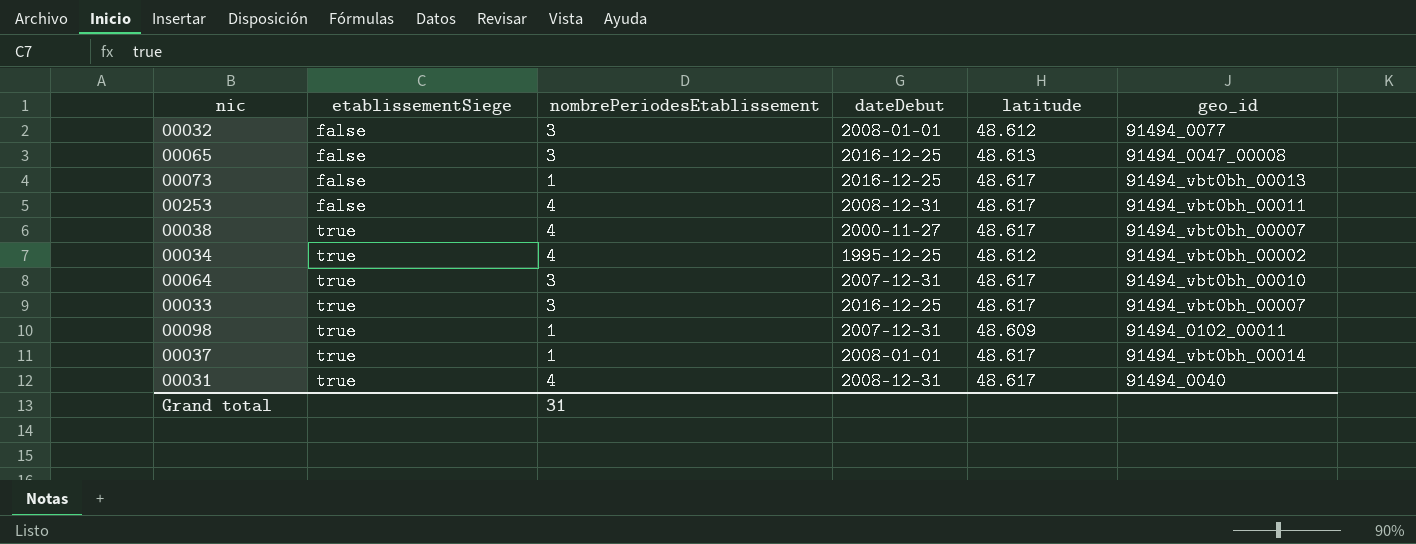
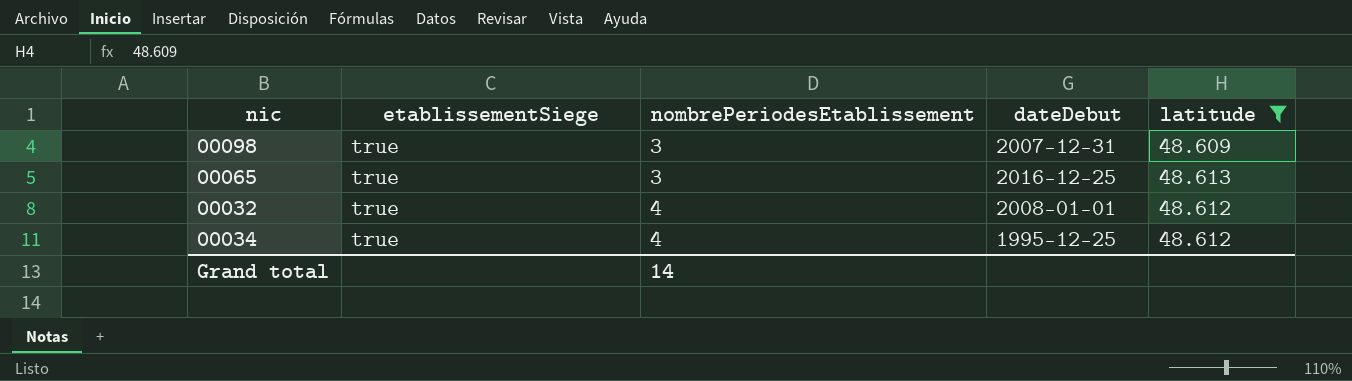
filter: none -> latitude != 48.617
row order: etablissementSiege ascending -> nombrePeriodesEtablissement ascending
column geo_id | position: 6 -> none
00098 | nombrePeriodesEtablissement: 1 -> 3
00065 | etablissementSiege: false -> true
00032 | etablissementSiege: false -> true
00032 | nombrePeriodesEtablissement: 3 -> 4
Grand total | nombrePeriodesEtablissement: 31 -> 14

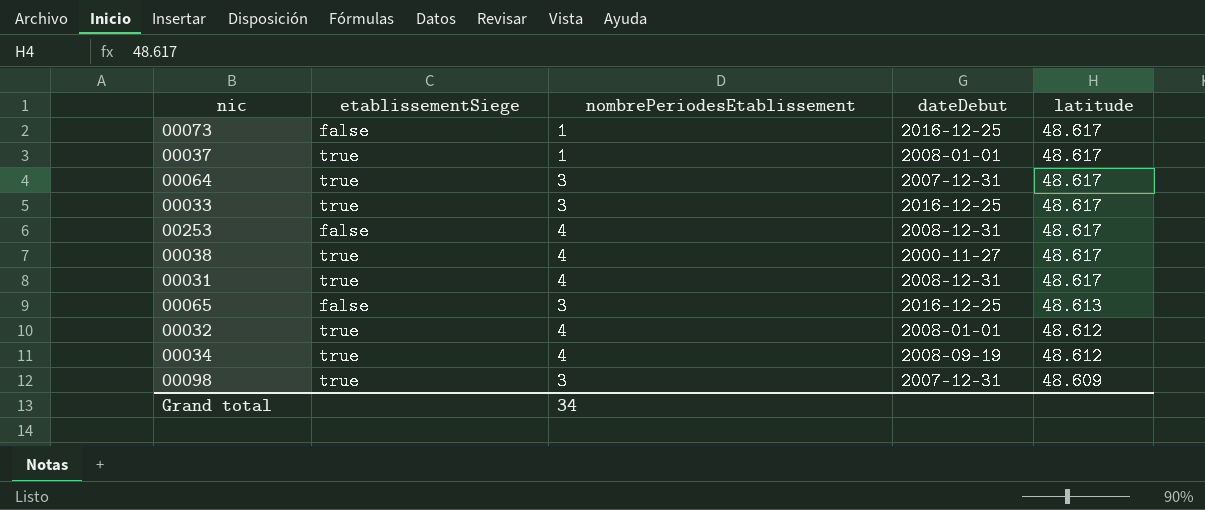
filter: latitude != 48.617 -> none
row order: nombrePeriodesEtablissement ascending -> latitude descending
00065 | etablissementSiege: true -> false
00034 | dateDebut: 1995-12-25 -> 2008-09-19
Grand total | nombrePeriodesEtablissement: 14 -> 34

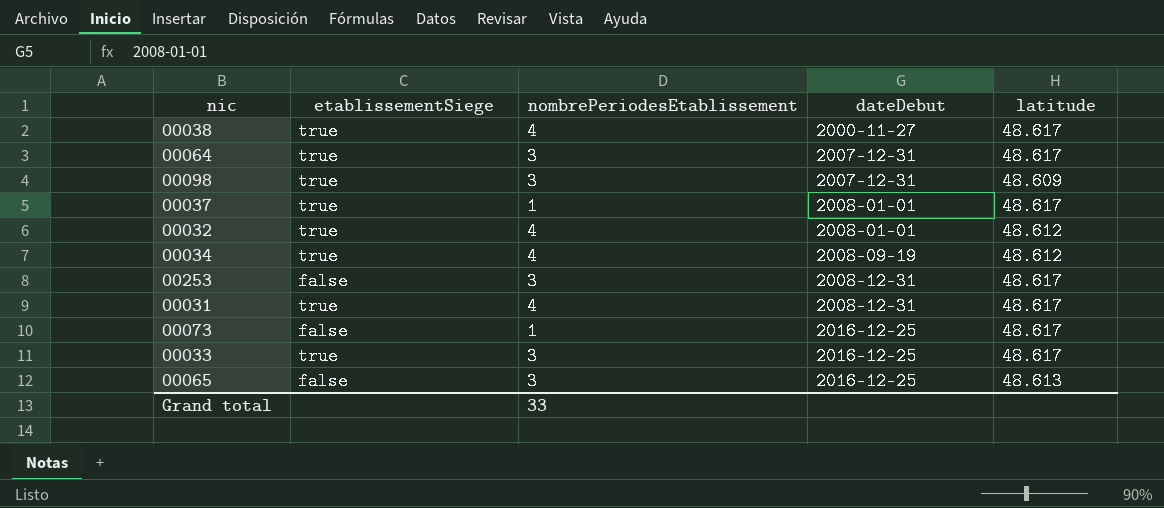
row order: latitude descending -> dateDebut ascending
00253 | nombrePeriodesEtablissement: 4 -> 3
Grand total | nombrePeriodesEtablissement: 34 -> 33

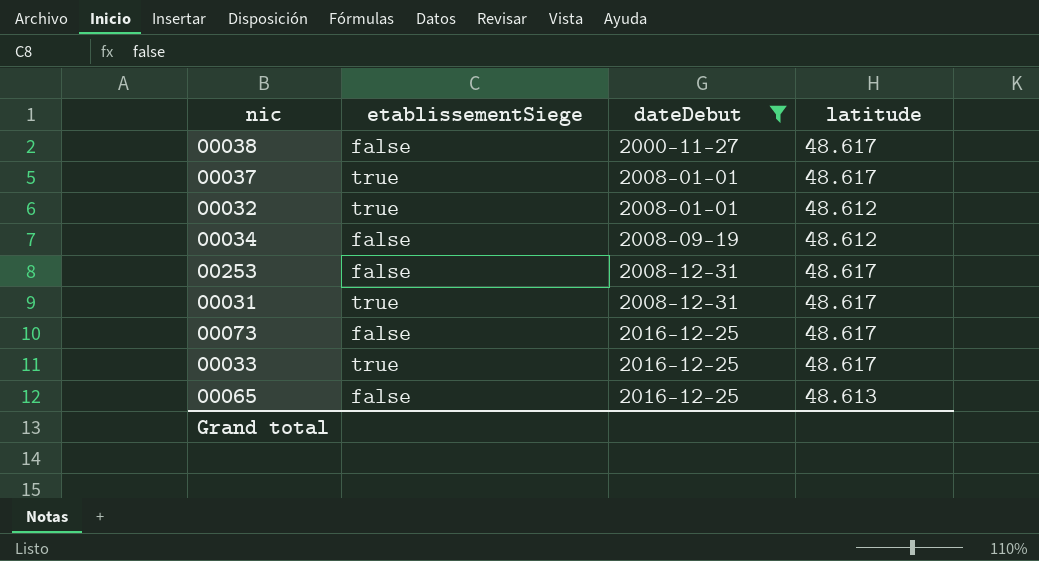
filter: none -> dateDebut != 2007-12-31
column nombrePeriodesEtablissement | position: 3 -> none
00038 | etablissementSiege: true -> false
00034 | etablissementSiege: true -> false

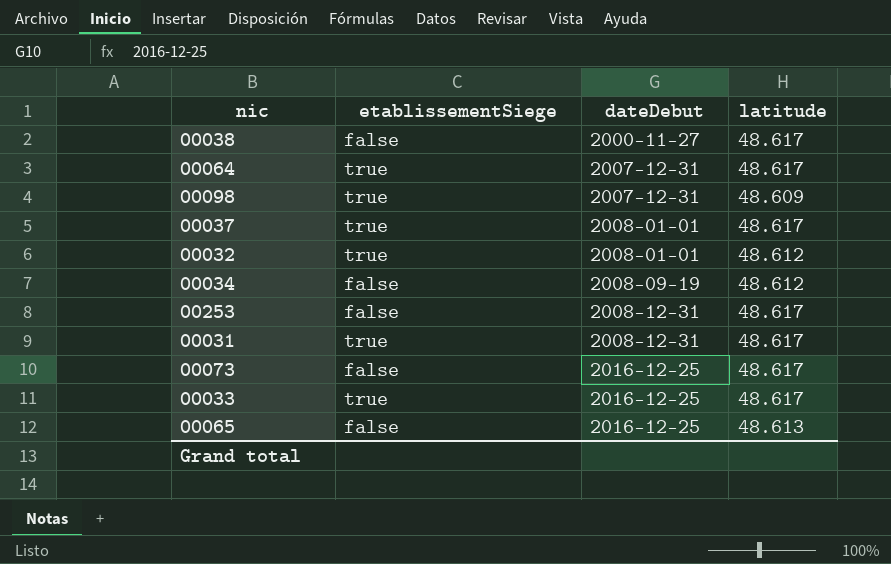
filter: dateDebut != 2007-12-31 -> none

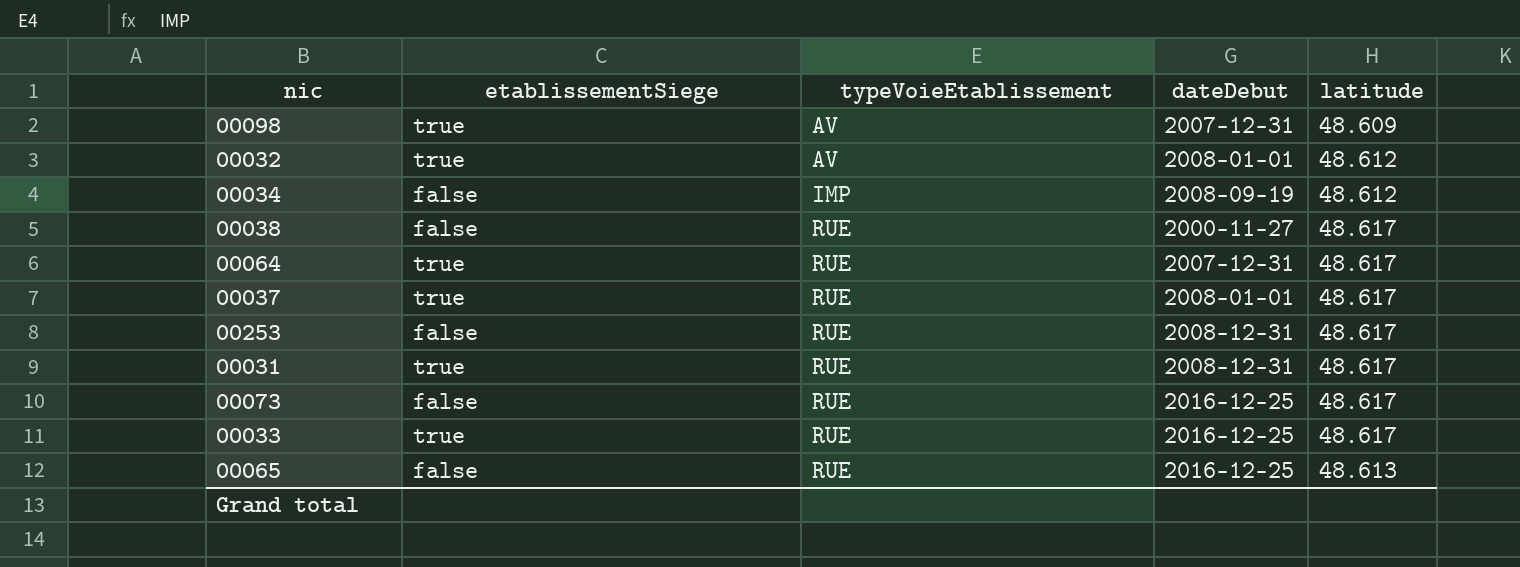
row order: dateDebut ascending -> typeVoieEtablissement ascending
column typeVoieEtablissement | position: none -> 3

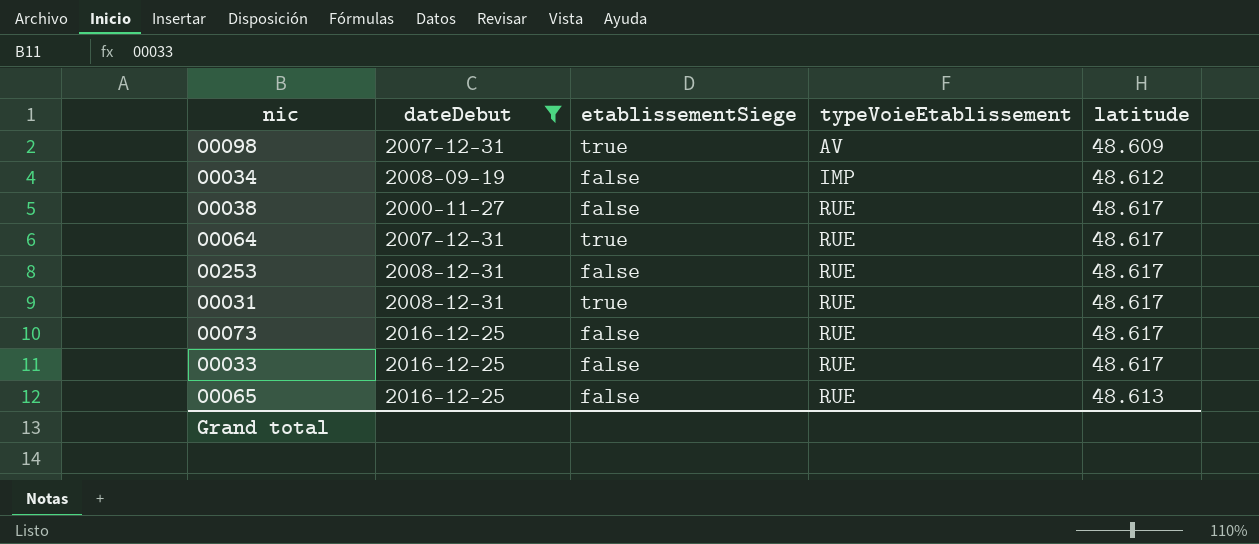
filter: none -> dateDebut != 2008-01-01
column dateDebut | position: 4 -> 2
00033 | etablissementSiege: true -> false

